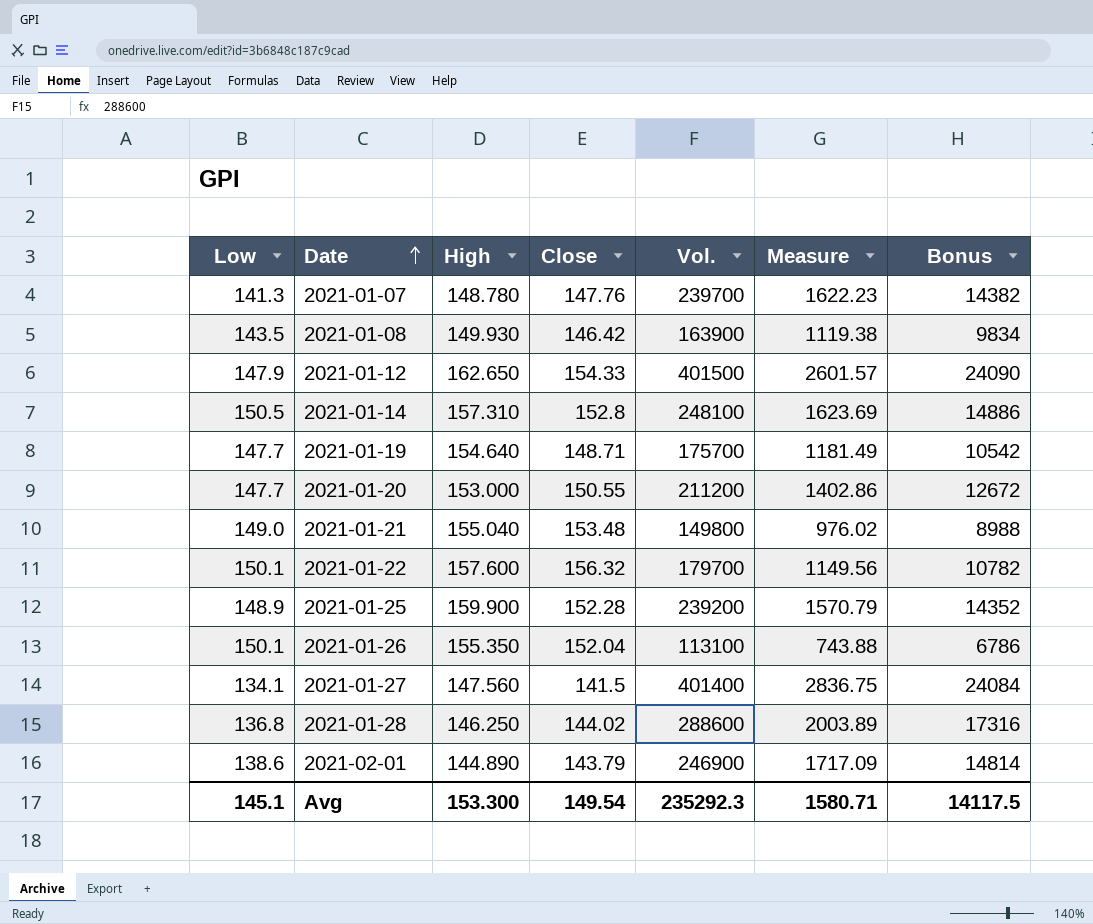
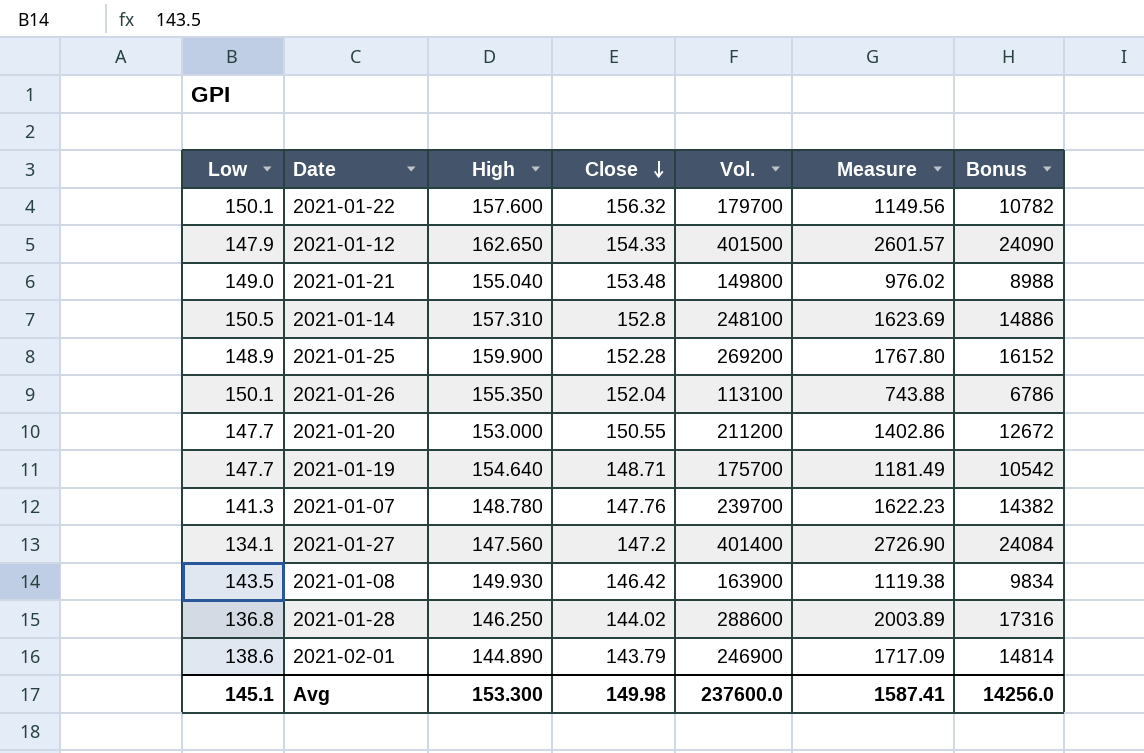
row order: Date ascending -> Close descending
2021-01-25 | Vol.: 239200 -> 269200
2021-01-25 | Measure: 1570.79 -> 1767.80
2021-01-25 | Bonus: 14352 -> 16152
2021-01-27 | Close: 141.5 -> 147.2
2021-01-27 | Measure: 2836.75 -> 2726.90
Avg | Close: 149.54 -> 149.98
Avg | Vol.: 235292.3 -> 237600.0
Avg | Measure: 1580.71 -> 1587.41
Avg | Bonus: 14117.5 -> 14256.0

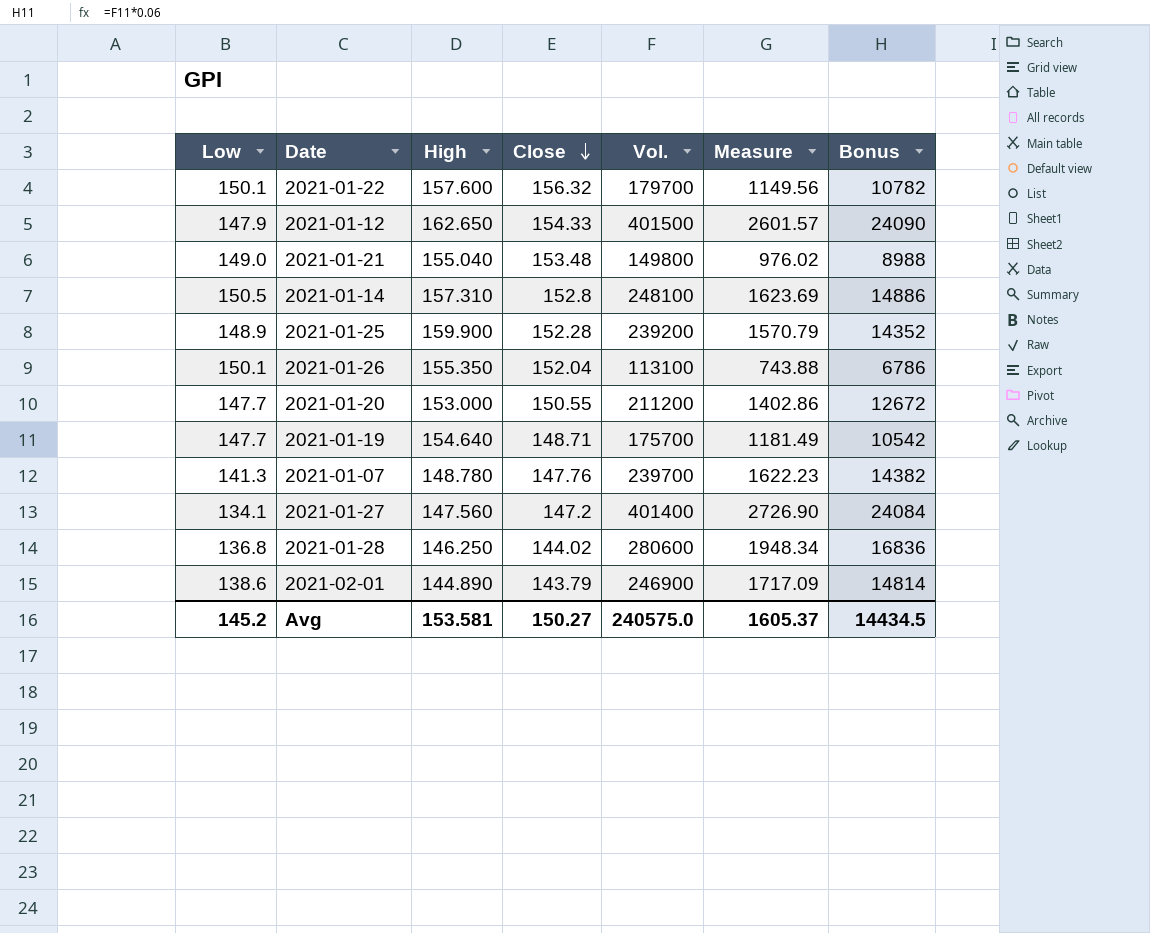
row 2021-01-08: 143.5 | 149.930 | 146.42 | 163900 | 1119.38 | 9834 -> none
2021-01-25 | Vol.: 269200 -> 239200
2021-01-25 | Measure: 1767.80 -> 1570.79
2021-01-25 | Bonus: 16152 -> 14352
2021-01-28 | Vol.: 288600 -> 280600
2021-01-28 | Measure: 2003.89 -> 1948.34
2021-01-28 | Bonus: 17316 -> 16836
Avg | Low: 145.1 -> 145.2
Avg | High: 153.300 -> 153.581
Avg | Close: 149.98 -> 150.27
Avg | Vol.: 237600.0 -> 240575.0
Avg | Measure: 1587.41 -> 1605.37
Avg | Bonus: 14256.0 -> 14434.5

